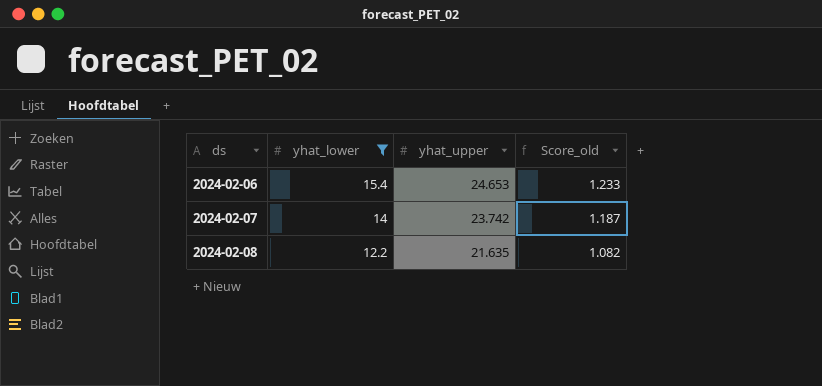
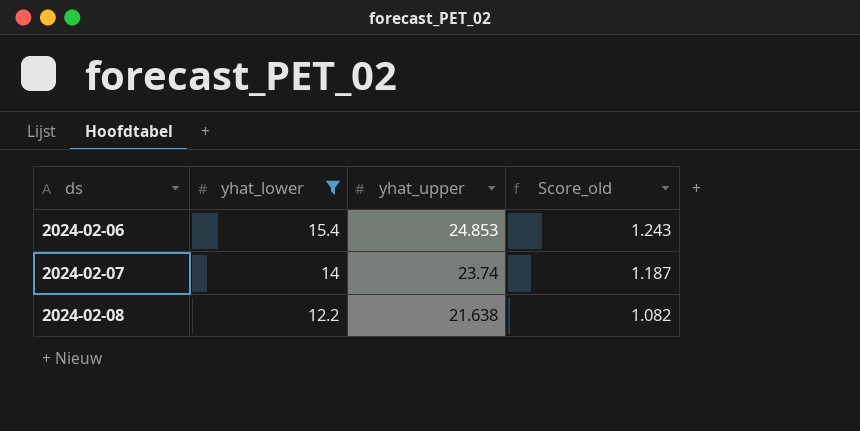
2024-02-06 | yhat_upper: 24.653 -> 24.853
2024-02-06 | Score_old: 1.233 -> 1.243
2024-02-07 | yhat_upper: 23.742 -> 23.74
2024-02-08 | yhat_upper: 21.635 -> 21.638

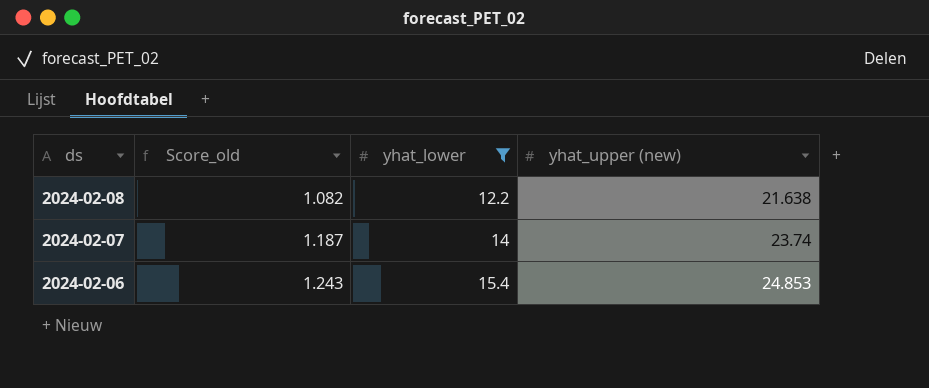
row order: ds ascending -> ds descending
column Score_old | position: 4 -> 2
column name: yhat_upper -> yhat_upper (new)

